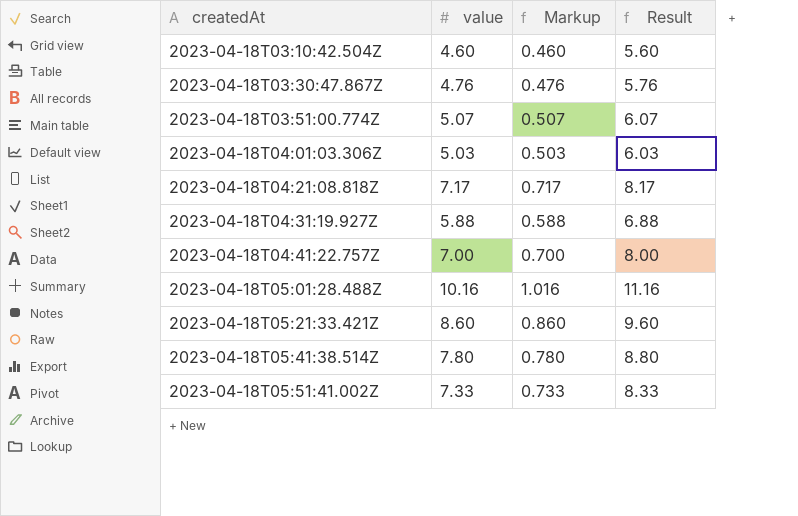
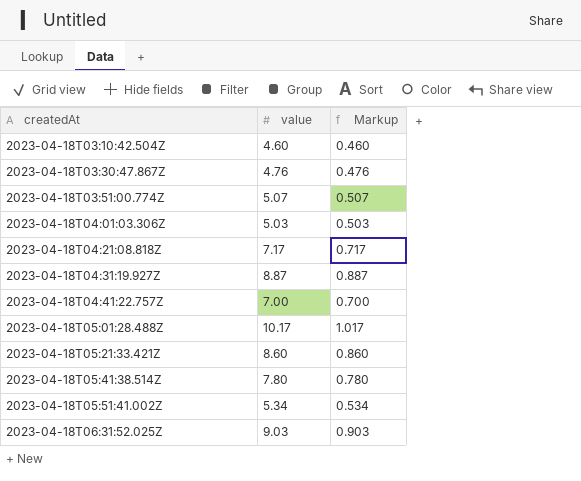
column Result | formula: [value] + 1 -> none
2023-04-18T04:31:19.927Z | value: 5.88 -> 8.87
2023-04-18T04:31:19.927Z | Markup: 0.588 -> 0.887
2023-04-18T05:01:28.488Z | value: 10.16 -> 10.17
2023-04-18T05:01:28.488Z | Markup: 1.016 -> 1.017
2023-04-18T05:51:41.002Z | value: 7.33 -> 5.34
2023-04-18T05:51:41.002Z | Markup: 0.733 -> 0.534
row 2023-04-18T06:31:52.025Z: none -> 9.03 | 0.903

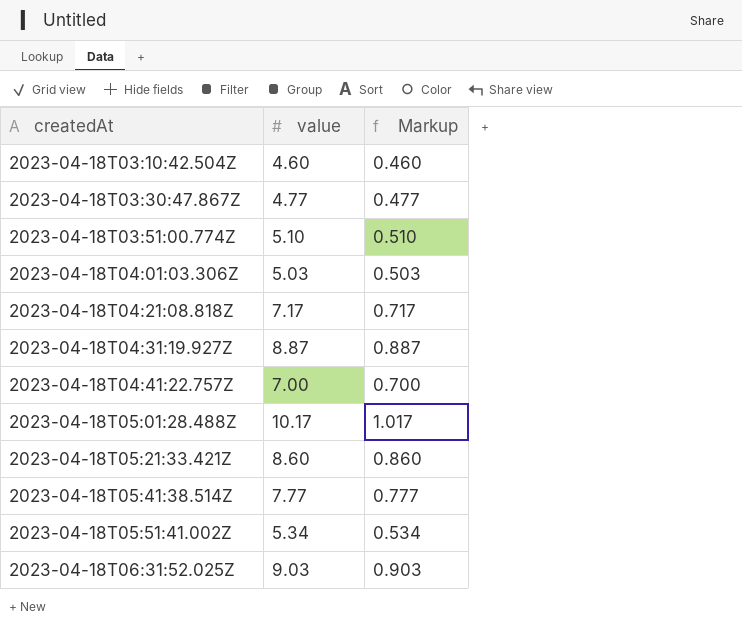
2023-04-18T03:30:47.867Z | value: 4.76 -> 4.77
2023-04-18T03:30:47.867Z | Markup: 0.476 -> 0.477
2023-04-18T03:51:00.774Z | value: 5.07 -> 5.10
2023-04-18T03:51:00.774Z | Markup: 0.507 -> 0.510
2023-04-18T05:41:38.514Z | value: 7.80 -> 7.77
2023-04-18T05:41:38.514Z | Markup: 0.780 -> 0.777

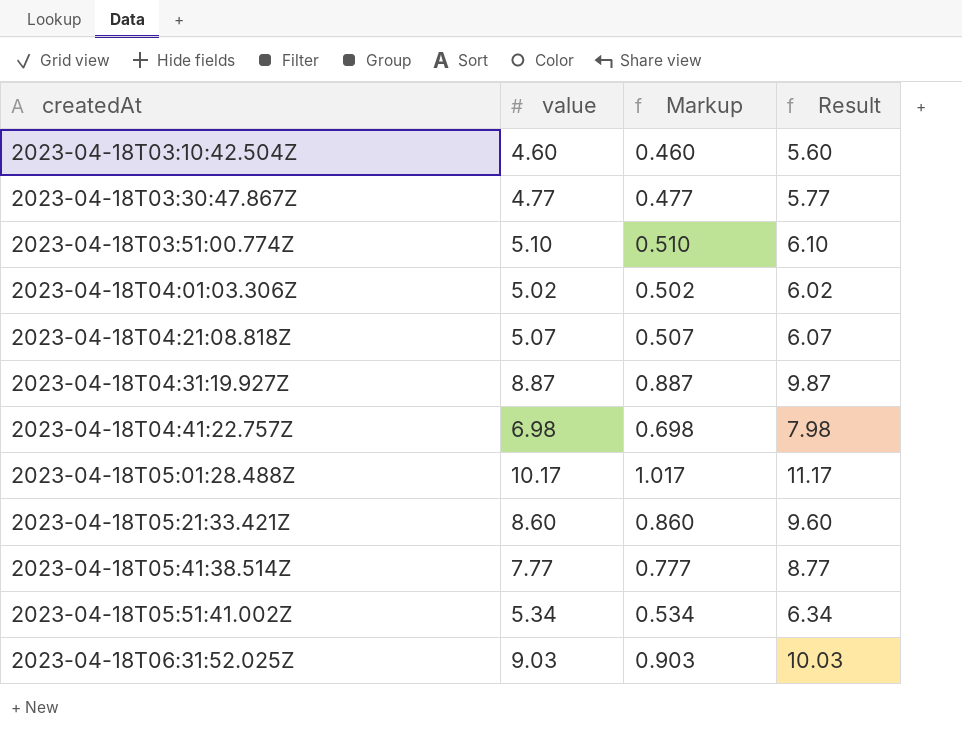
column Result | formula: none -> [value] + 1
2023-04-18T04:01:03.306Z | value: 5.03 -> 5.02
2023-04-18T04:01:03.306Z | Markup: 0.503 -> 0.502
2023-04-18T04:21:08.818Z | value: 7.17 -> 5.07
2023-04-18T04:21:08.818Z | Markup: 0.717 -> 0.507
2023-04-18T04:41:22.757Z | value: 7.00 -> 6.98
2023-04-18T04:41:22.757Z | Markup: 0.700 -> 0.698

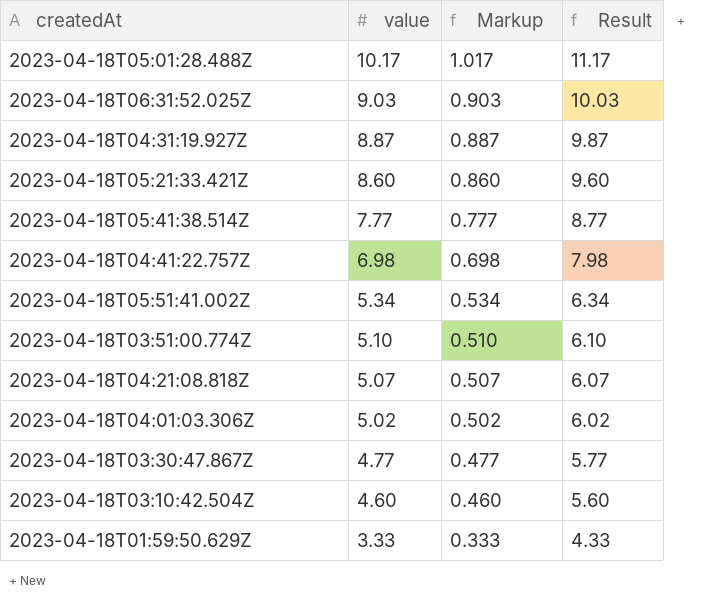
row order: createdAt ascending -> value descending
row 2023-04-18T01:59:50.629Z: none -> 3.33 | 0.333 | 4.33

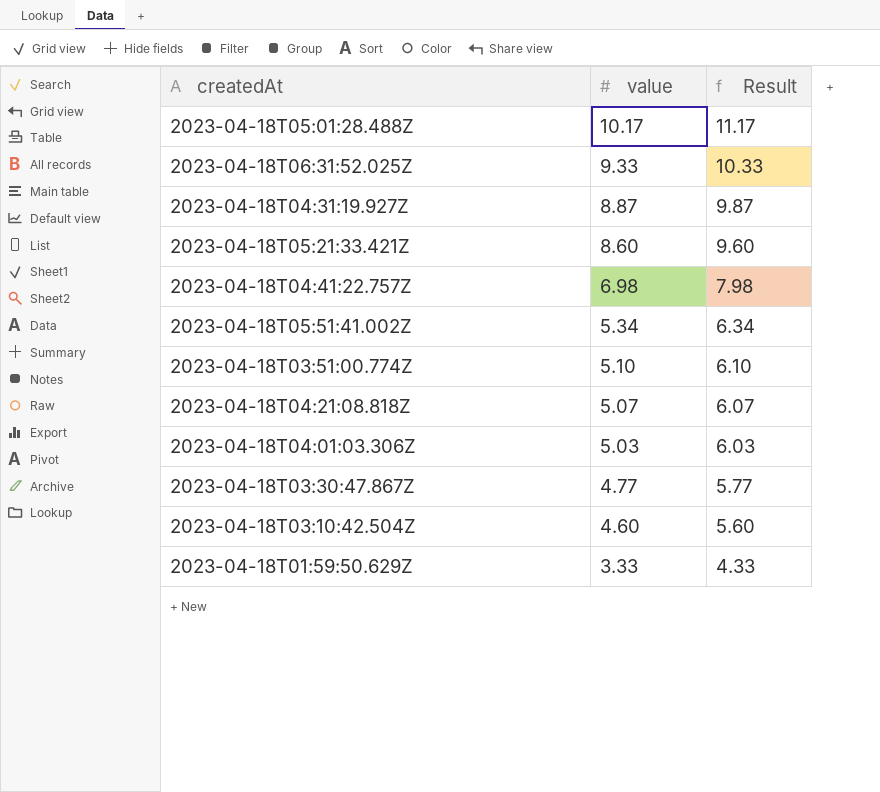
column Markup | formula: [value] * 0.1 -> none
row 2023-04-18T05:41:38.514Z: 7.77 | 0.777 | 8.77 -> none
2023-04-18T06:31:52.025Z | value: 9.03 -> 9.33
2023-04-18T06:31:52.025Z | Result: 10.03 -> 10.33
2023-04-18T04:01:03.306Z | value: 5.02 -> 5.03
2023-04-18T04:01:03.306Z | Result: 6.02 -> 6.03

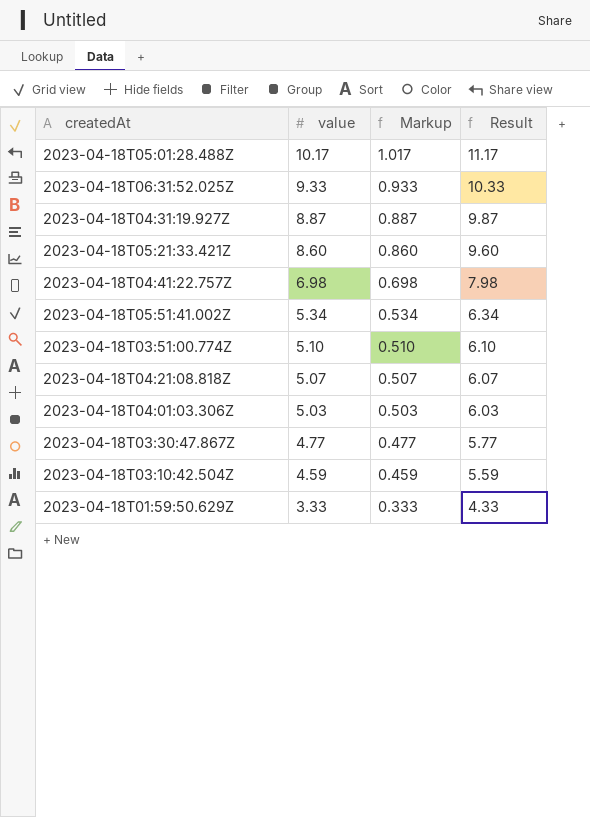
column Markup | formula: none -> [value] * 0.1
2023-04-18T03:10:42.504Z | value: 4.60 -> 4.59
2023-04-18T03:10:42.504Z | Result: 5.60 -> 5.59

